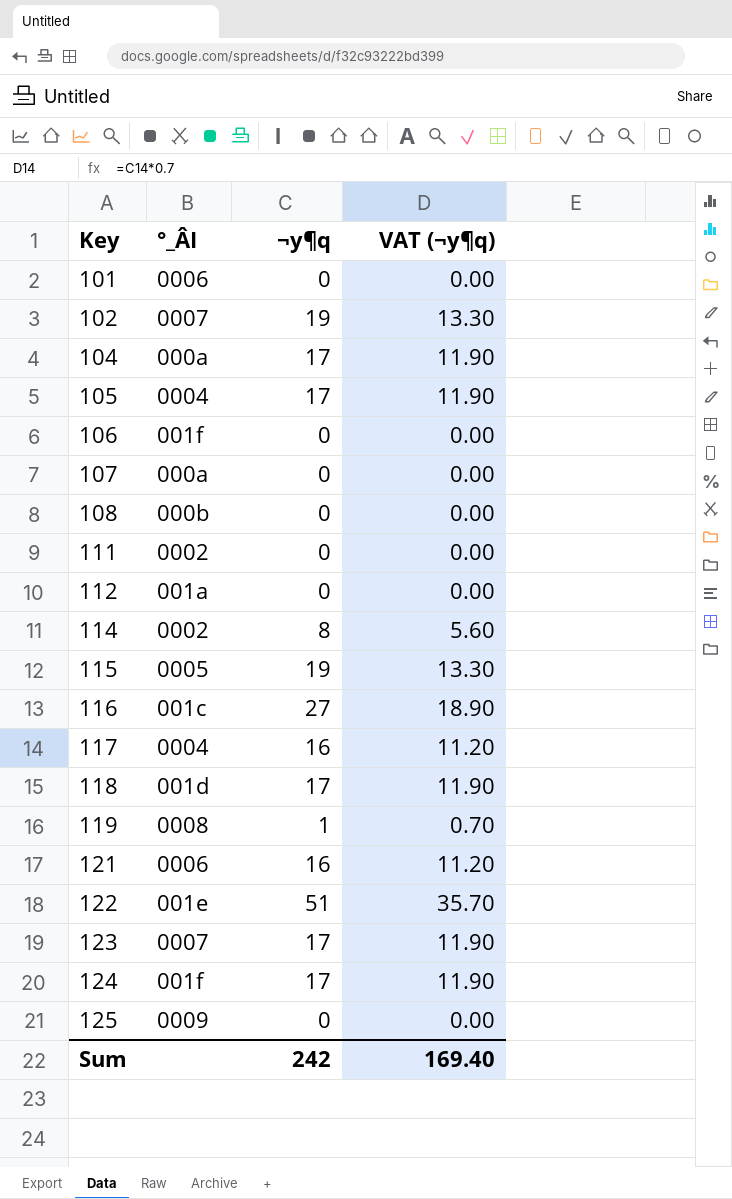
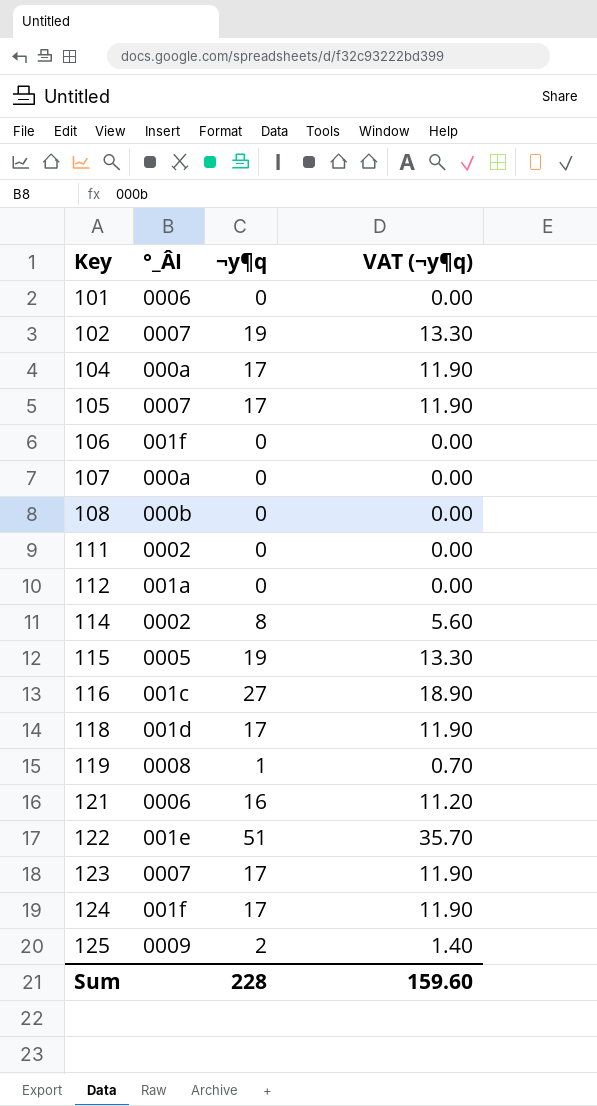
row 117: 0004 | 16 | 11.20 -> none
105 | °_ÂI: 0004 -> 0007
125 | ¬y¶q: 0 -> 2
125 | VAT (¬y¶q): 0.00 -> 1.40
Sum | ¬y¶q: 242 -> 228
Sum | VAT (¬y¶q): 169.40 -> 159.60

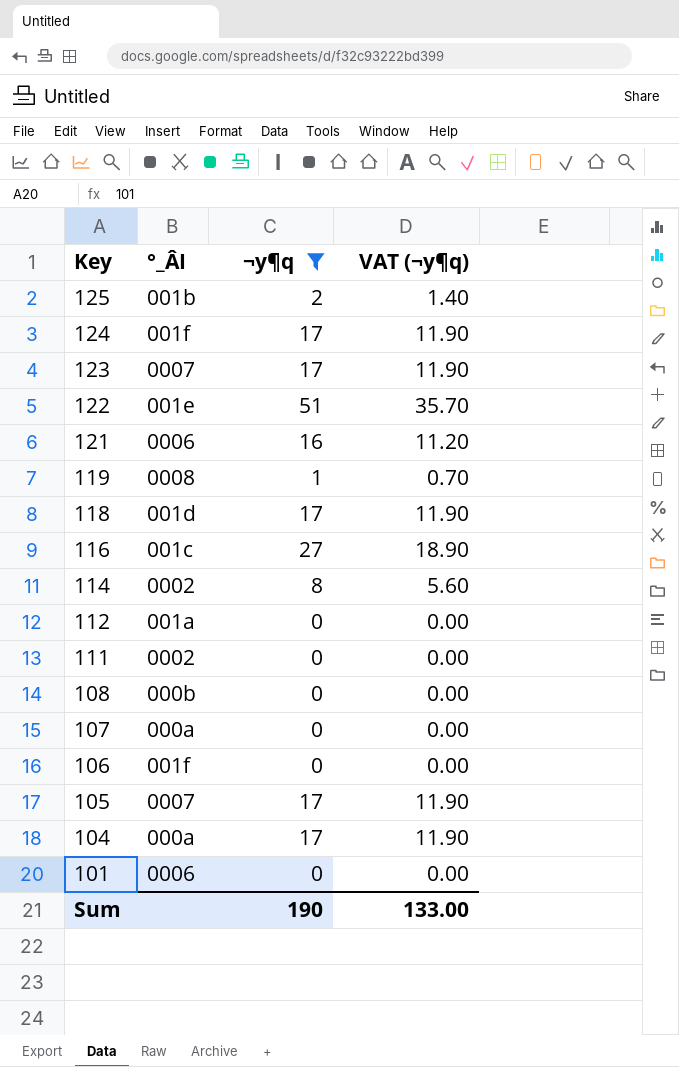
filter: none -> ¬y¶q != 19
row order: Key ascending -> Key descending
125 | °_ÂI: 0009 -> 001b
Sum | ¬y¶q: 228 -> 190
Sum | VAT (¬y¶q): 159.60 -> 133.00

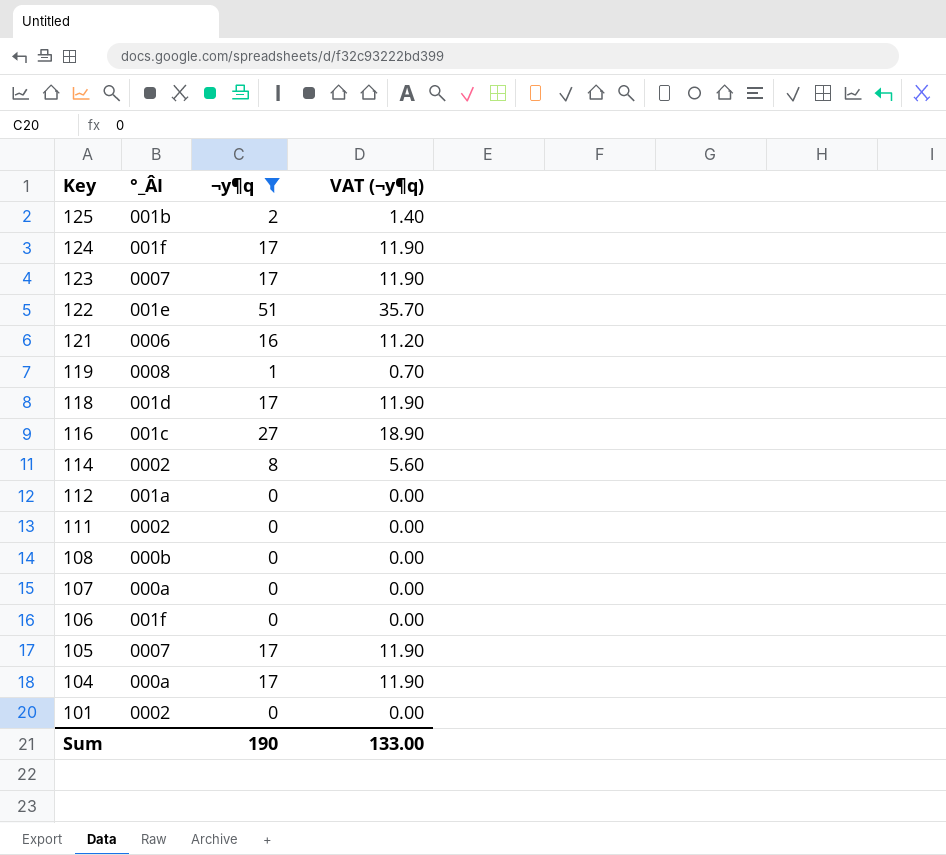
101 | °_ÂI: 0006 -> 0002

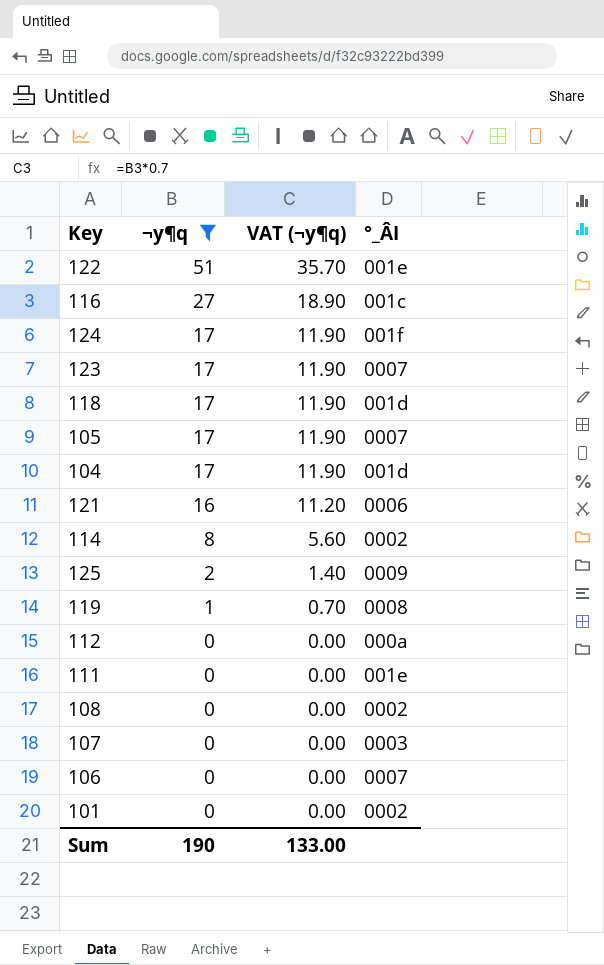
row order: Key descending -> ¬y¶q descending
column °_ÂI | position: 2 -> 4
104 | °_ÂI: 000a -> 001d
125 | °_ÂI: 001b -> 0009
112 | °_ÂI: 001a -> 000a
111 | °_ÂI: 0002 -> 001e
108 | °_ÂI: 000b -> 0002
107 | °_ÂI: 000a -> 0003
106 | °_ÂI: 001f -> 0007

